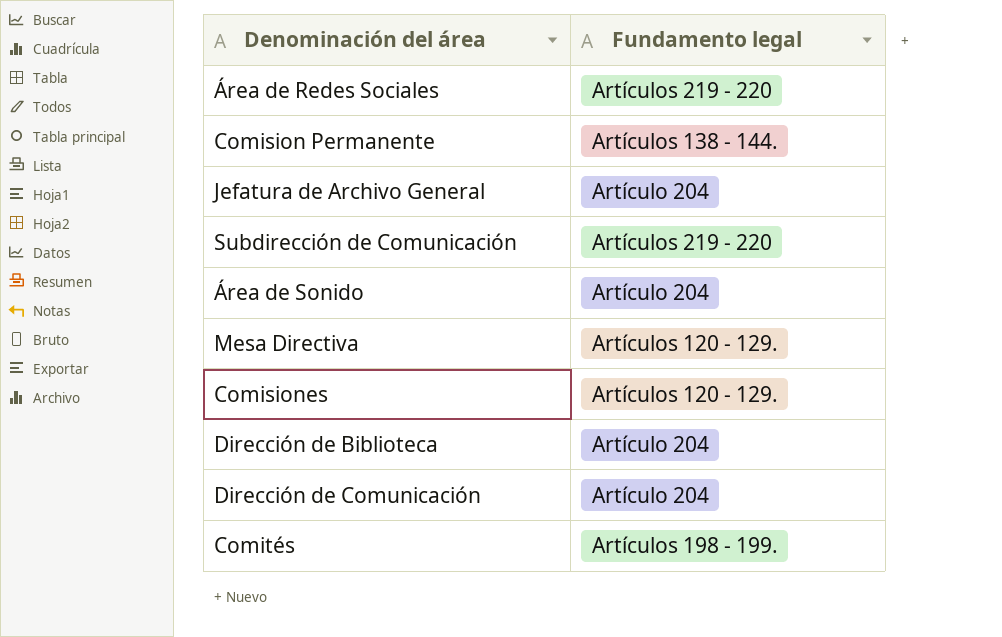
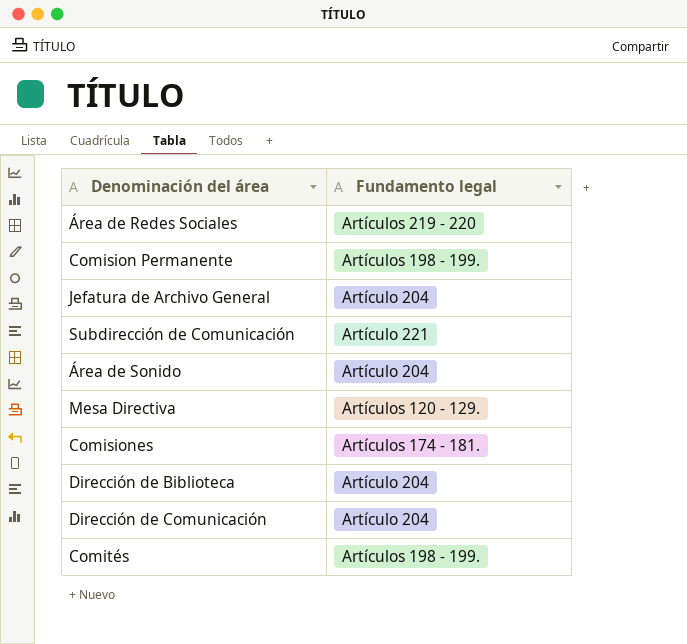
Comision Permanente | Fundamento legal: Artículos 138 - 144. -> Artículos 198 - 199.
Subdirección de Comunicación | Fundamento legal: Artículos 219 - 220 -> Artículo 221
Comisiones | Fundamento legal: Artículos 120 - 129. -> Artículos 174 - 181.

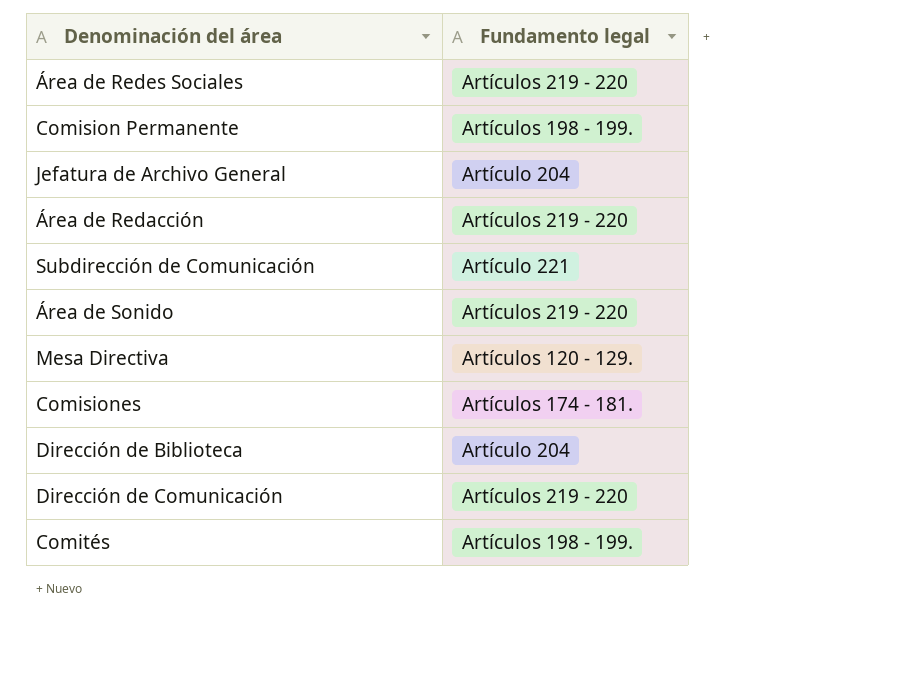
row Área de Redacción: none -> Artículos 219 - 220
Área de Sonido | Fundamento legal: Artículo 204 -> Artículos 219 - 220
Dirección de Comunicación | Fundamento legal: Artículo 204 -> Artículos 219 - 220

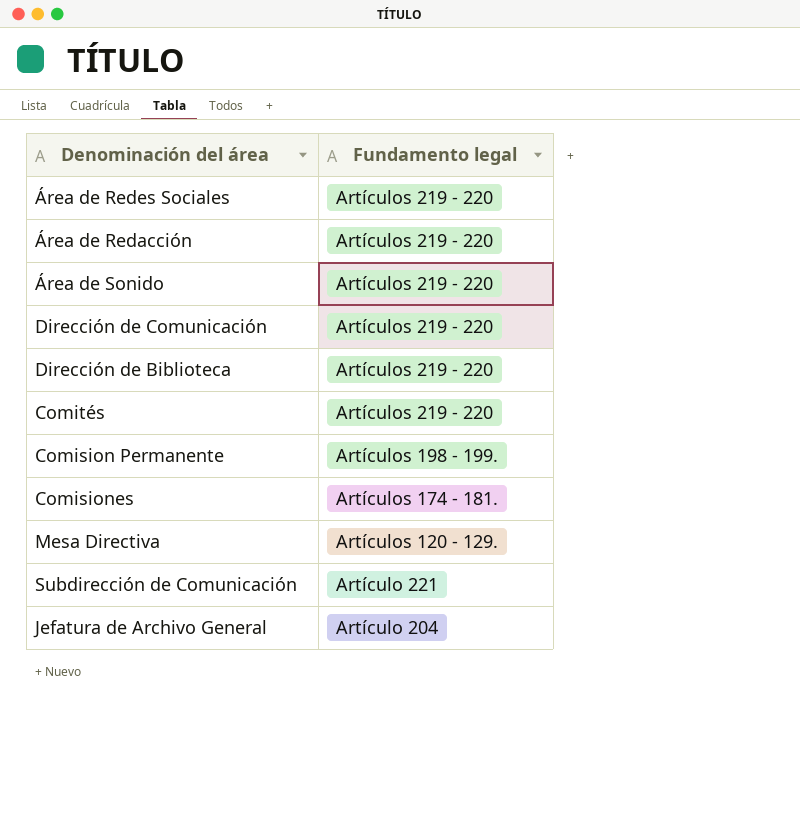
row order: none -> Fundamento legal descending
Dirección de Biblioteca | Fundamento legal: Artículo 204 -> Artículos 219 - 220
Comités | Fundamento legal: Artículos 198 - 199. -> Artículos 219 - 220

